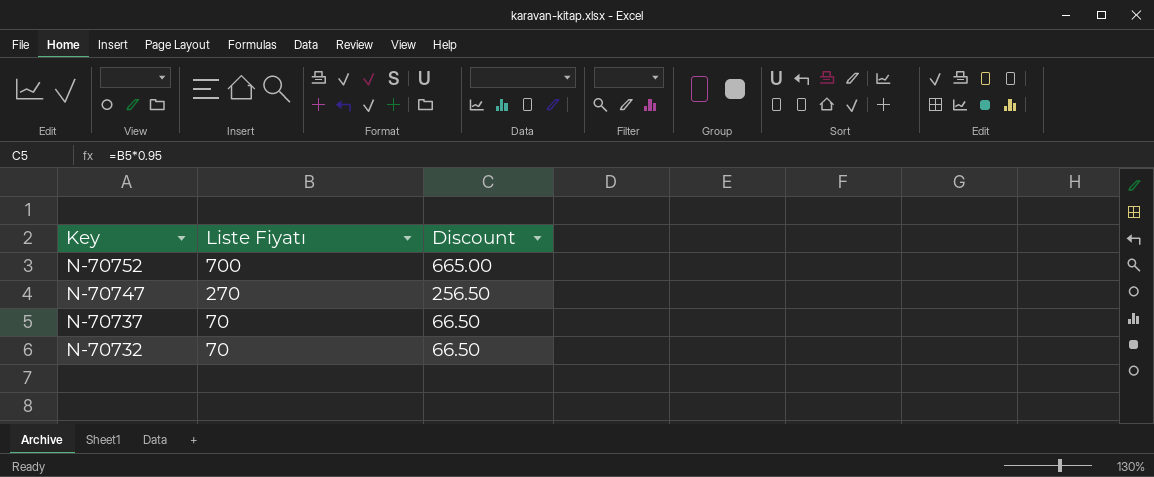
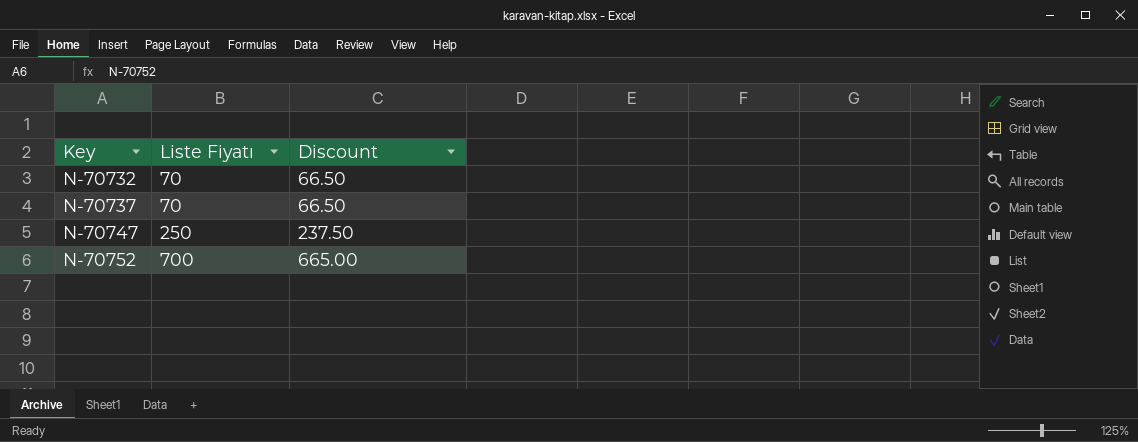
row order: Key descending -> Key ascending
N-70747 | Liste Fiyatı: 270 -> 250
N-70747 | Discount: 256.50 -> 237.50

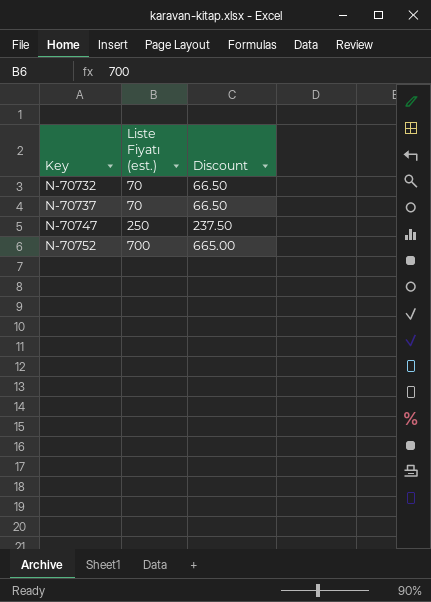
column name: Liste Fiyatı -> Liste Fiyatı (est.)

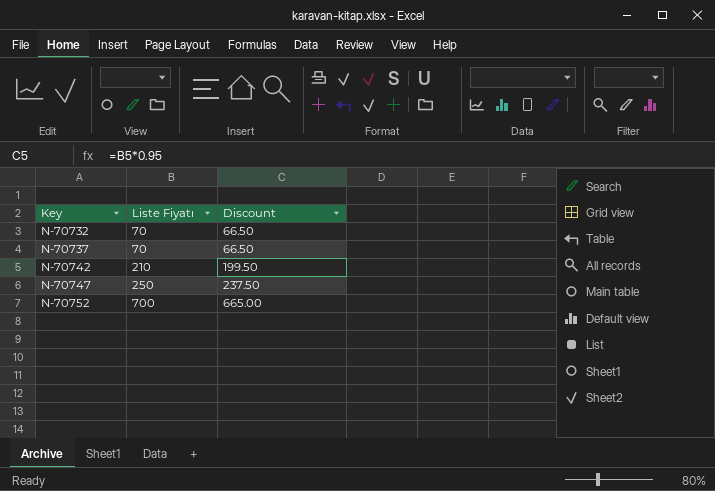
column name: Liste Fiyatı (est.) -> Liste Fiyatı
row N-70742: none -> 210 | 199.50

